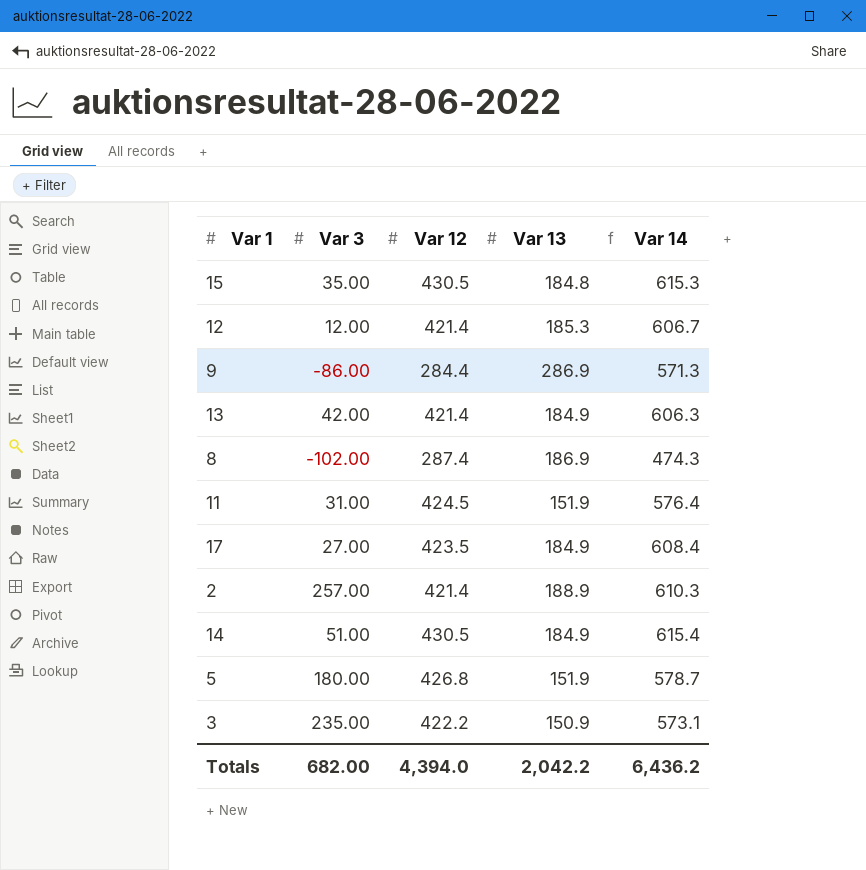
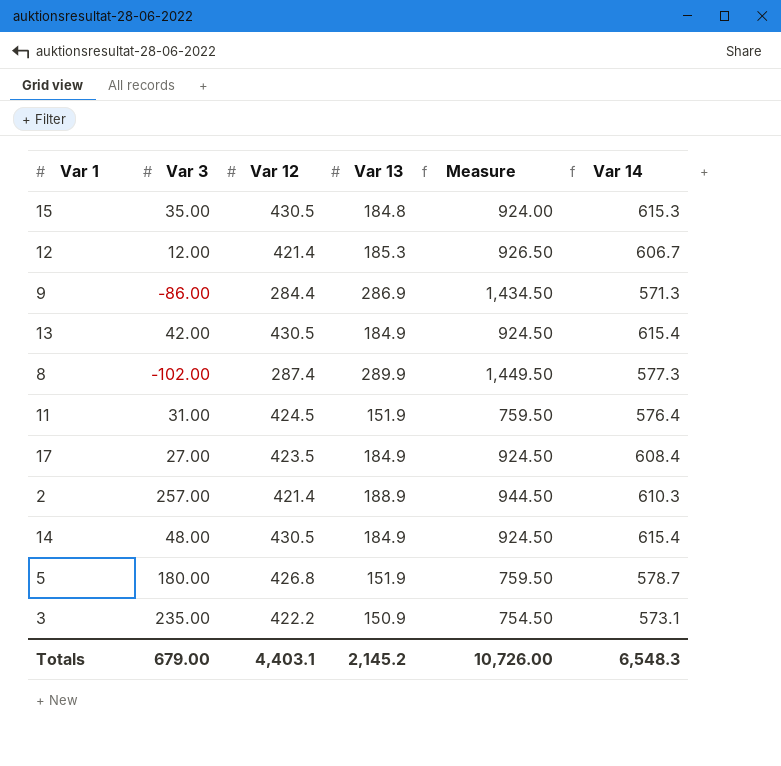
column Measure | formula: none -> [Var 13] * 5
13 | Var 12: 421.4 -> 430.5
13 | Var 14: 606.3 -> 615.4
8 | Var 13: 186.9 -> 289.9
8 | Var 14: 474.3 -> 577.3
14 | Var 3: 51.00 -> 48.00
Totals | Var 3: 682.00 -> 679.00
Totals | Var 12: 4,394.0 -> 4,403.1
Totals | Var 13: 2,042.2 -> 2,145.2
Totals | Var 14: 6,436.2 -> 6,548.3

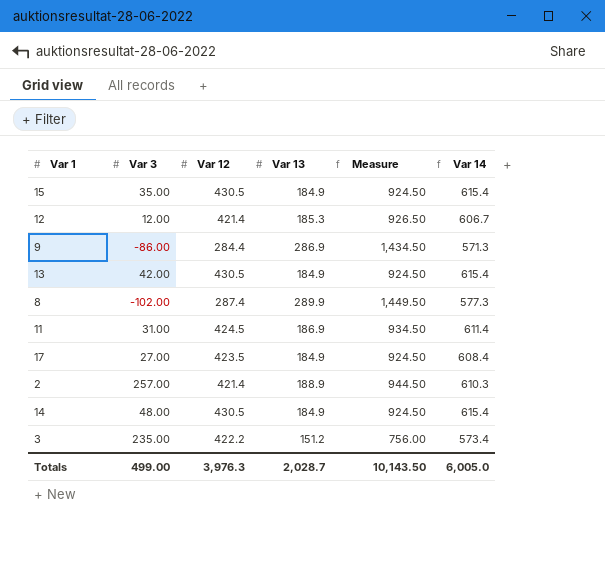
row 5: 180.00 | 426.8 | 151.9 | 759.50 | 578.7 -> none
15 | Var 13: 184.8 -> 184.9
15 | Measure: 924.00 -> 924.50
15 | Var 14: 615.3 -> 615.4
11 | Var 13: 151.9 -> 186.9
11 | Measure: 759.50 -> 934.50
11 | Var 14: 576.4 -> 611.4
3 | Var 13: 150.9 -> 151.2
3 | Measure: 754.50 -> 756.00
3 | Var 14: 573.1 -> 573.4
Totals | Var 3: 679.00 -> 499.00
Totals | Var 12: 4,403.1 -> 3,976.3
Totals | Var 13: 2,145.2 -> 2,028.7
Totals | Measure: 10,726.00 -> 10,143.50
Totals | Var 14: 6,548.3 -> 6,005.0

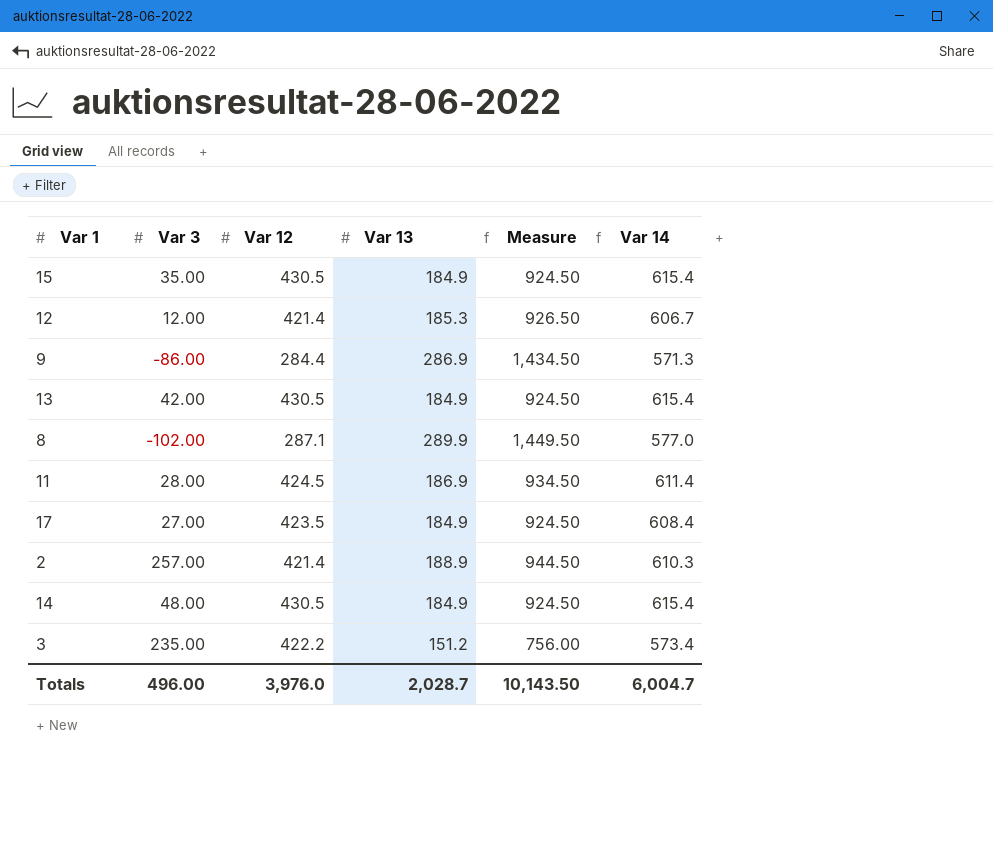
8 | Var 12: 287.4 -> 287.1
8 | Var 14: 577.3 -> 577.0
11 | Var 3: 31.00 -> 28.00
Totals | Var 3: 499.00 -> 496.00
Totals | Var 12: 3,976.3 -> 3,976.0
Totals | Var 14: 6,005.0 -> 6,004.7

